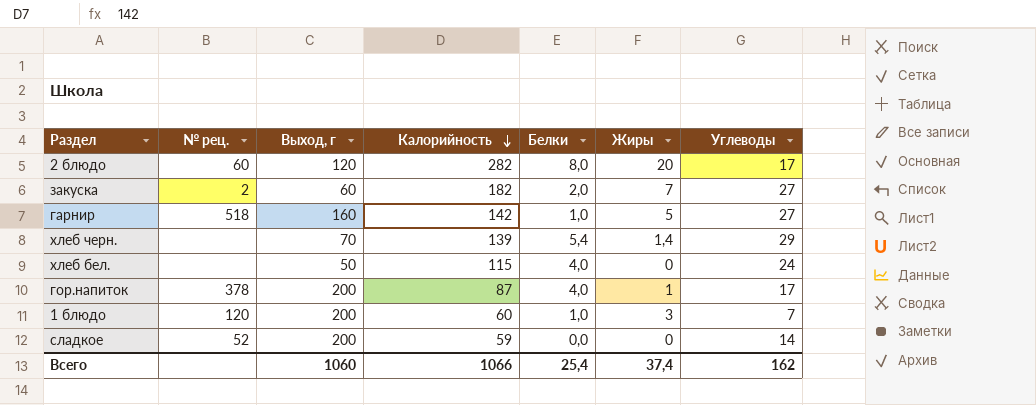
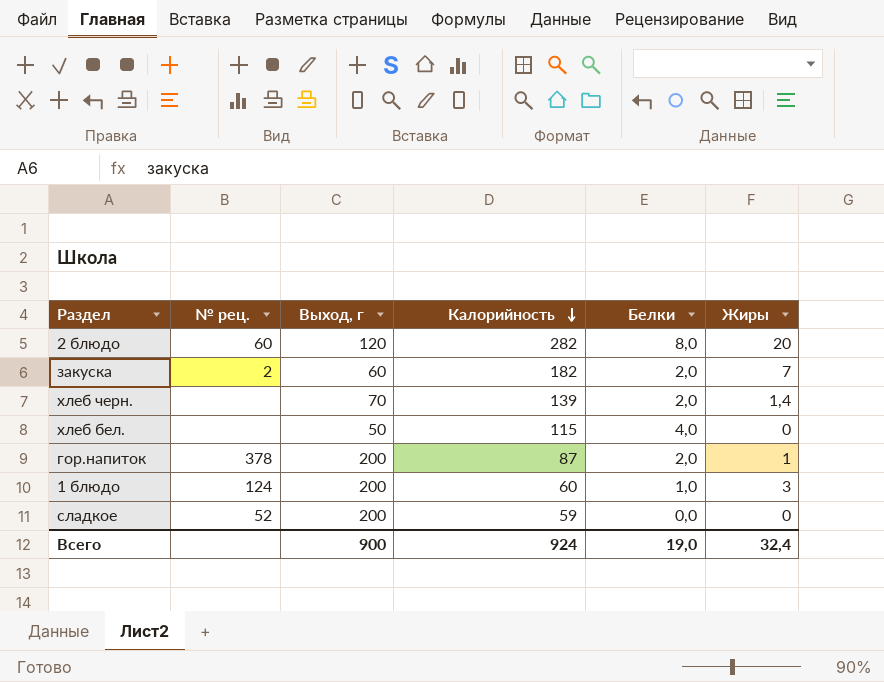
column Углеводы | position: 7 -> none
row гарнир: 518 | 160 | 142 | 1,0 | 5 | 27 -> none
хлеб черн. | Белки: 5,4 -> 2,0
гор.напиток | Белки: 4,0 -> 2,0
1 блюдо | № рец.: 120 -> 124
Всего | Выход, г: 1060 -> 900
Всего | Калорийность: 1066 -> 924
Всего | Белки: 25,4 -> 19,0
Всего | Жиры: 37,4 -> 32,4

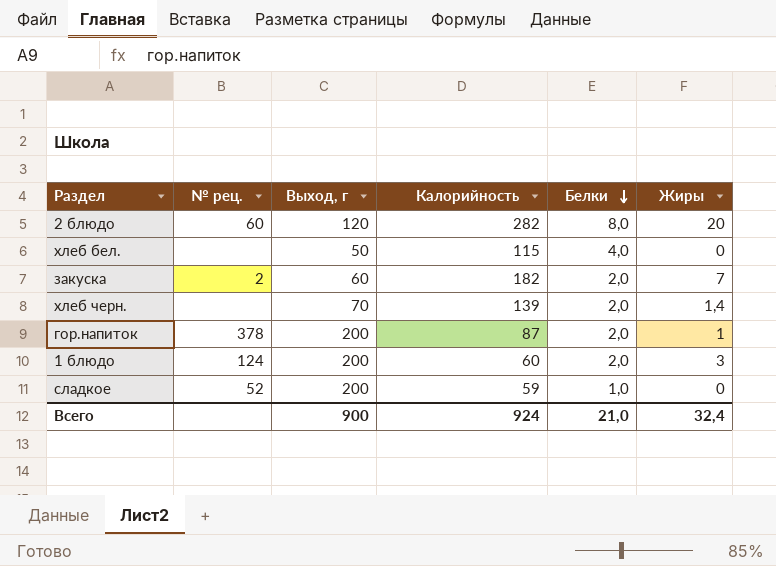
row order: Калорийность descending -> Белки descending
1 блюдо | Белки: 1,0 -> 2,0
сладкое | Белки: 0,0 -> 1,0
Всего | Белки: 19,0 -> 21,0

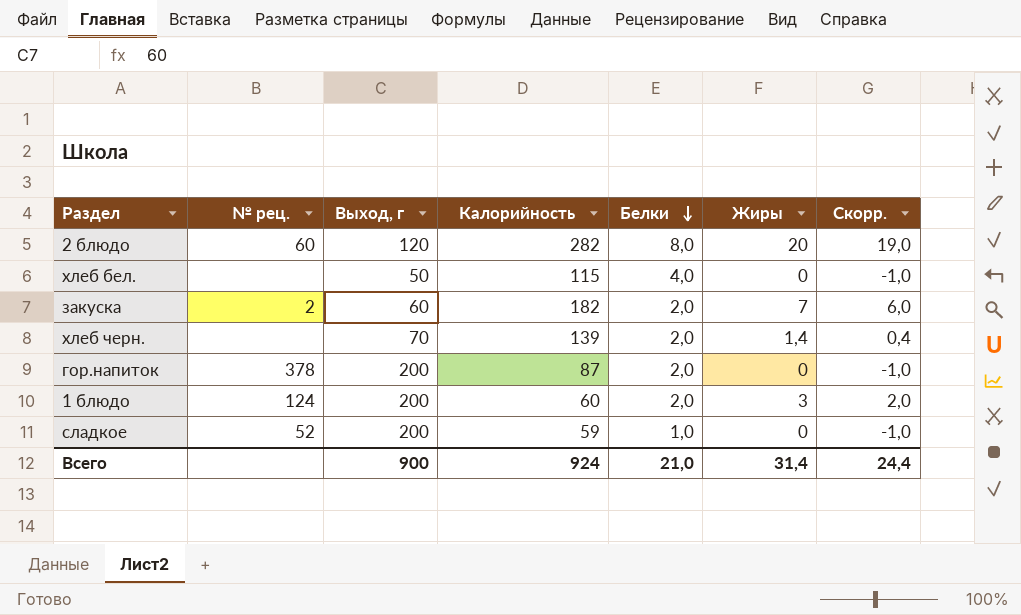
column Скорр. | formula: none -> [Жиры] - 1
гор.напиток | Жиры: 1 -> 0
Всего | Жиры: 32,4 -> 31,4

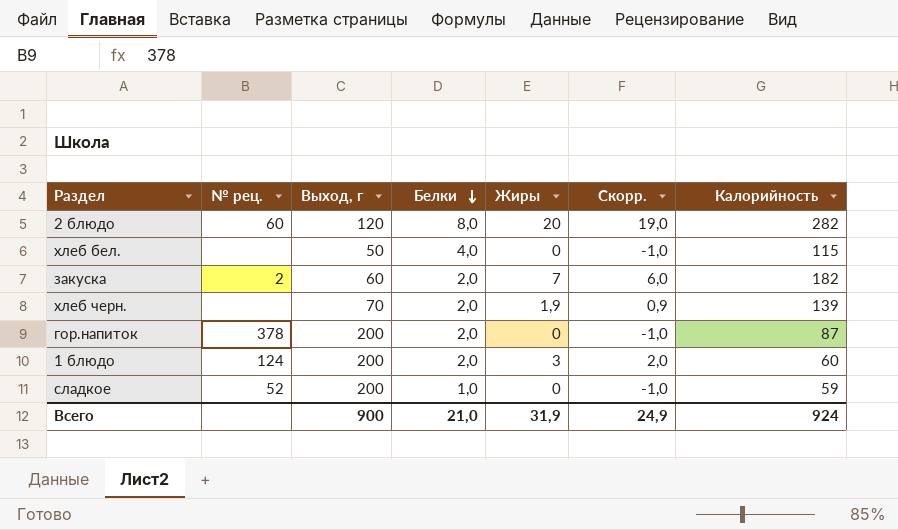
column Калорийность | position: 4 -> 7
хлеб черн. | Жиры: 1,4 -> 1,9
хлеб черн. | Скорр.: 0,4 -> 0,9
Всего | Жиры: 31,4 -> 31,9
Всего | Скорр.: 24,4 -> 24,9

